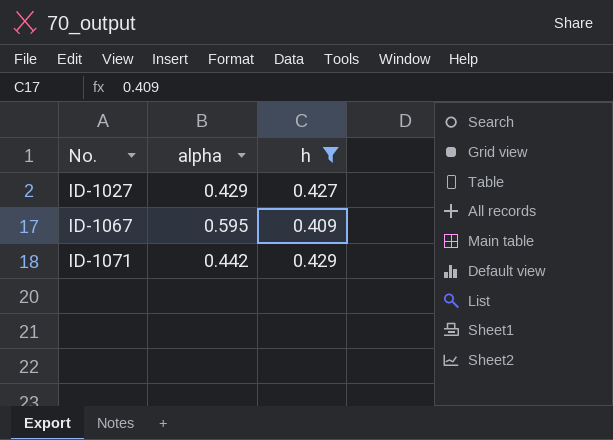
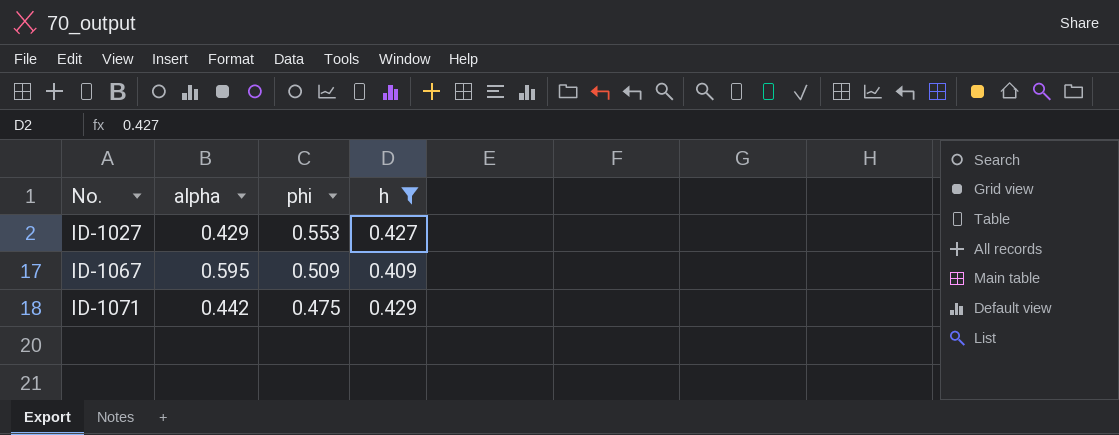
column phi | position: none -> 3

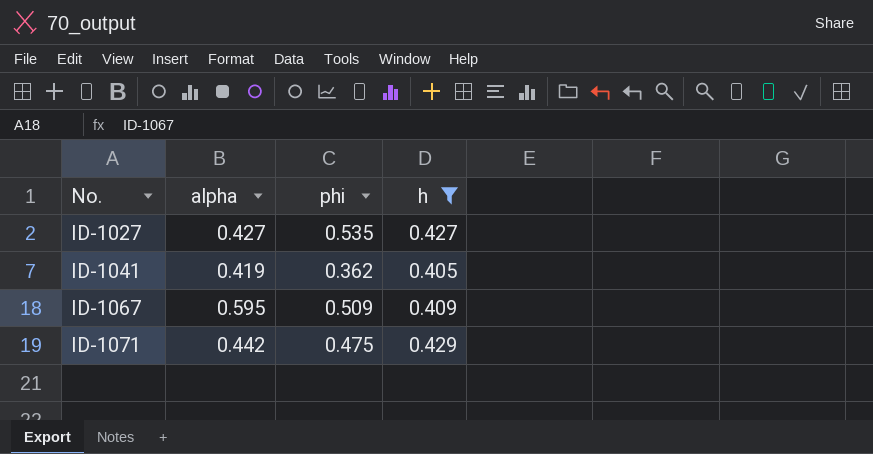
ID-1027 | alpha: 0.429 -> 0.427
ID-1027 | phi: 0.553 -> 0.535
row ID-1041: none -> 0.419 | 0.362 | 0.405

